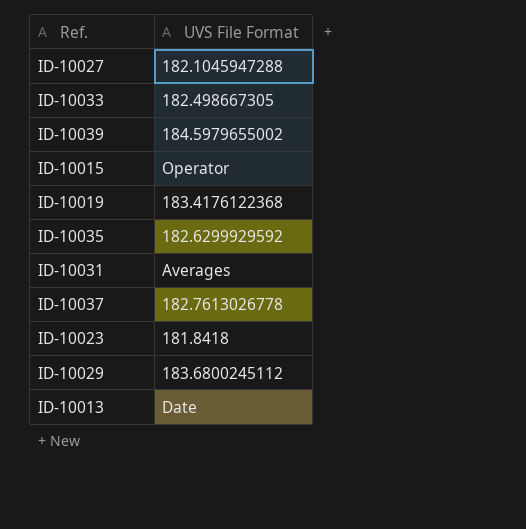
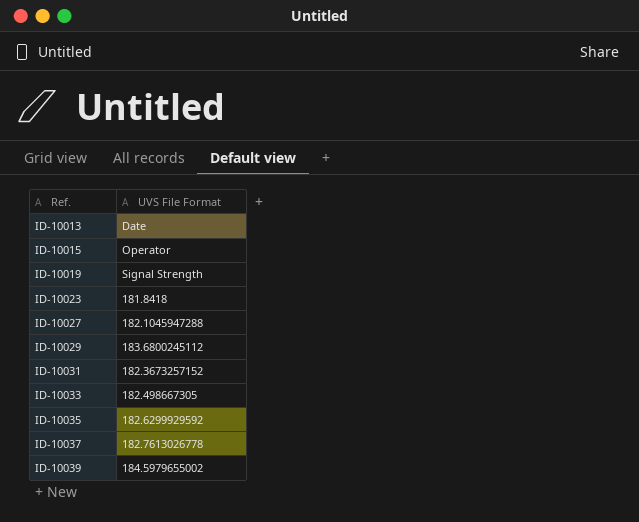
row order: none -> Ref. ascending
ID-10019 | UVS File Format: 183.4176122368 -> Signal Strength
ID-10031 | UVS File Format: Averages -> 182.3673257152

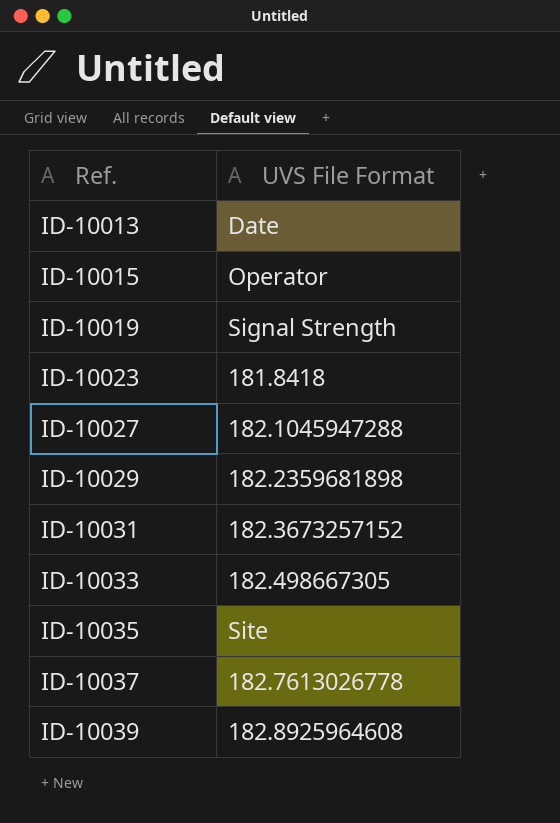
ID-10029 | UVS File Format: 183.6800245112 -> 182.2359681898
ID-10035 | UVS File Format: 182.6299929592 -> Site
ID-10039 | UVS File Format: 184.5979655002 -> 182.8925964608

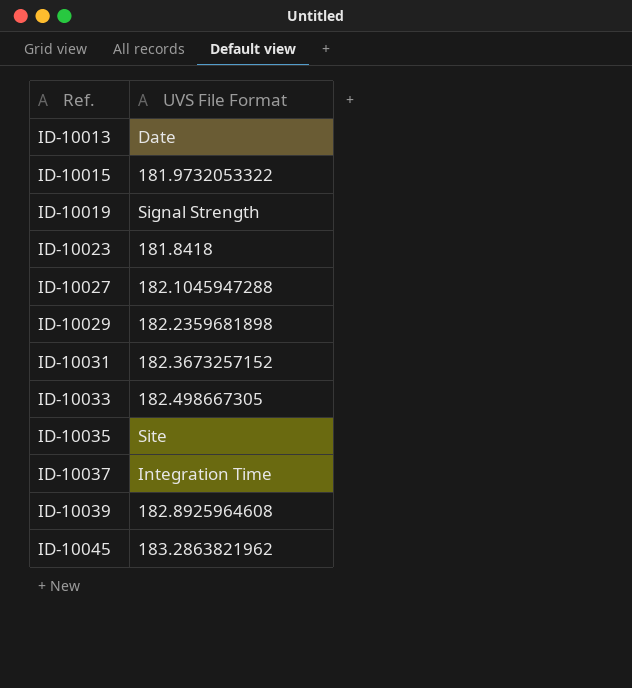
ID-10015 | UVS File Format: Operator -> 181.9732053322
ID-10037 | UVS File Format: 182.7613026778 -> Integration Time
row ID-10045: none -> 183.2863821962

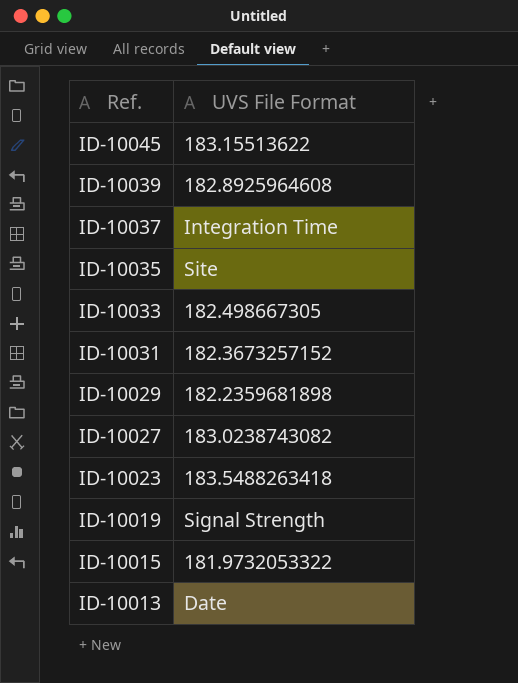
row order: Ref. ascending -> Ref. descending
ID-10045 | UVS File Format: 183.2863821962 -> 183.15513622
ID-10027 | UVS File Format: 182.1045947288 -> 183.0238743082
ID-10023 | UVS File Format: 181.8418 -> 183.5488263418

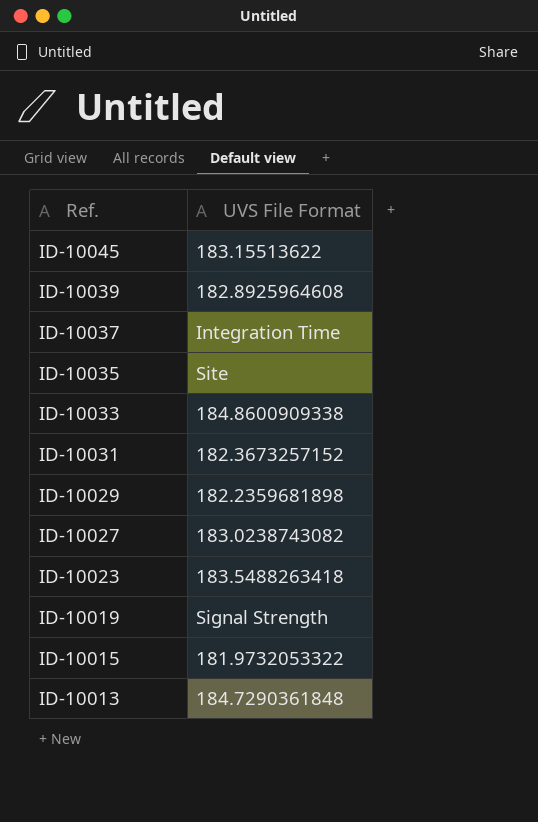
ID-10033 | UVS File Format: 182.498667305 -> 184.8600909338
ID-10013 | UVS File Format: Date -> 184.7290361848

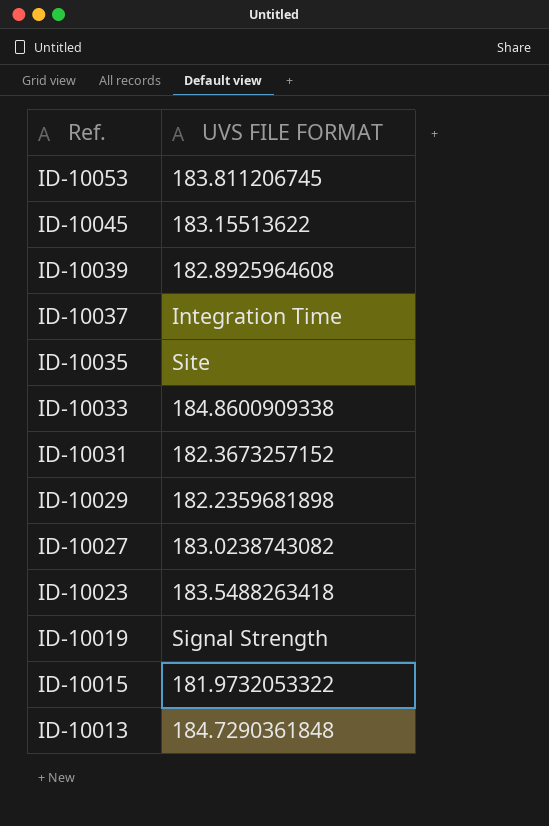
column name: UVS File Format -> UVS FILE FORMAT
row ID-10053: none -> 183.811206745

